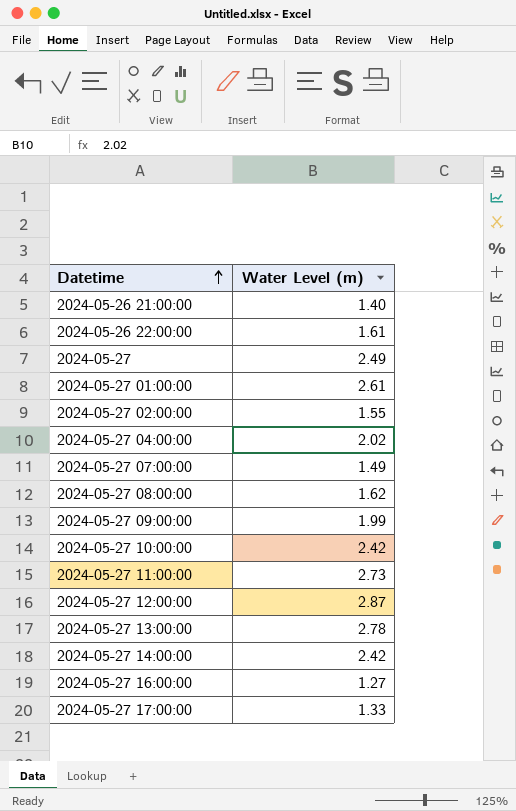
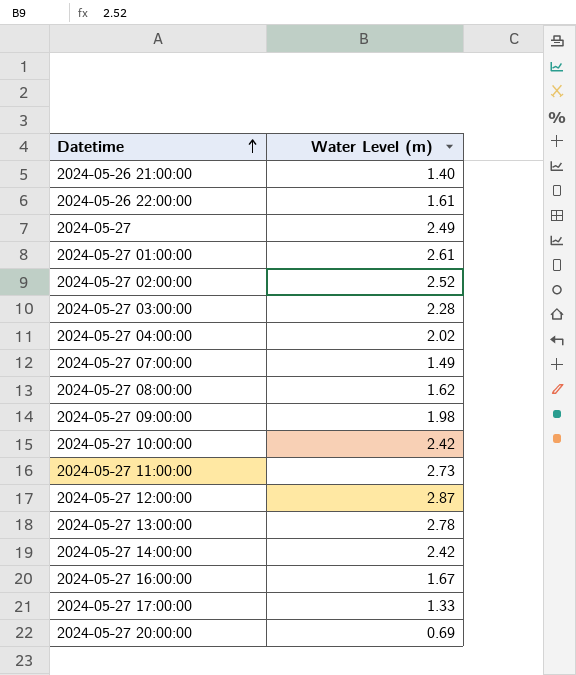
2024-05-27 02:00:00 | Water Level (m): 1.55 -> 2.52
row 2024-05-27 03:00:00: none -> 2.28
2024-05-27 09:00:00 | Water Level (m): 1.99 -> 1.98
2024-05-27 16:00:00 | Water Level (m): 1.27 -> 1.67
row 2024-05-27 20:00:00: none -> 0.69

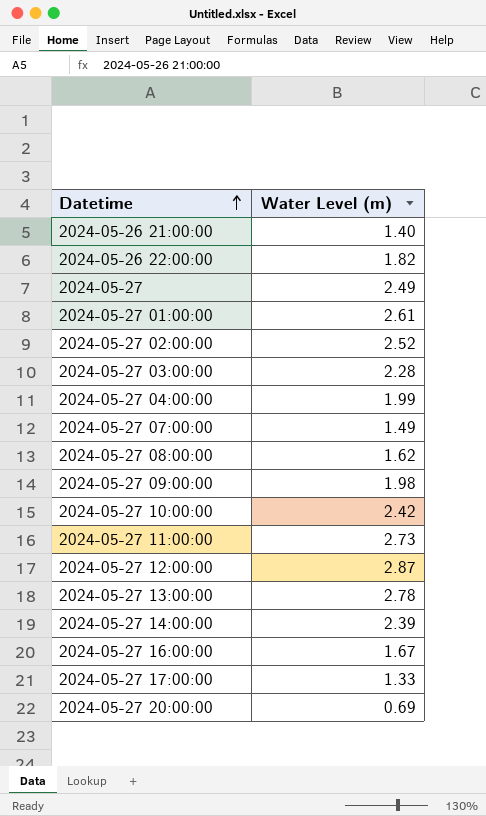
2024-05-26 22:00:00 | Water Level (m): 1.61 -> 1.82
2024-05-27 04:00:00 | Water Level (m): 2.02 -> 1.99
2024-05-27 14:00:00 | Water Level (m): 2.42 -> 2.39

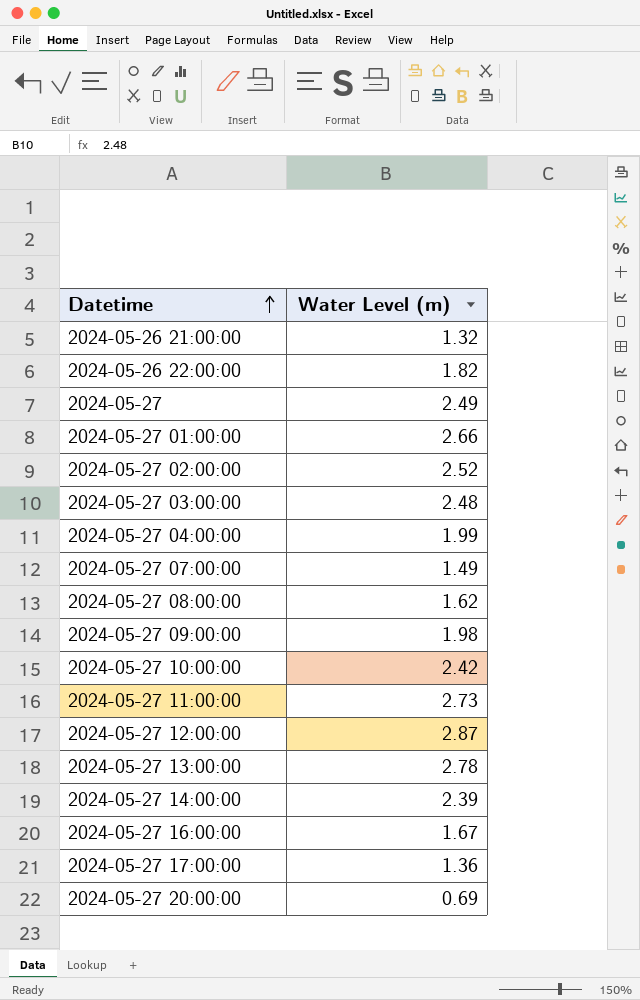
2024-05-26 21:00:00 | Water Level (m): 1.40 -> 1.32
2024-05-27 01:00:00 | Water Level (m): 2.61 -> 2.66
2024-05-27 03:00:00 | Water Level (m): 2.28 -> 2.48
2024-05-27 17:00:00 | Water Level (m): 1.33 -> 1.36

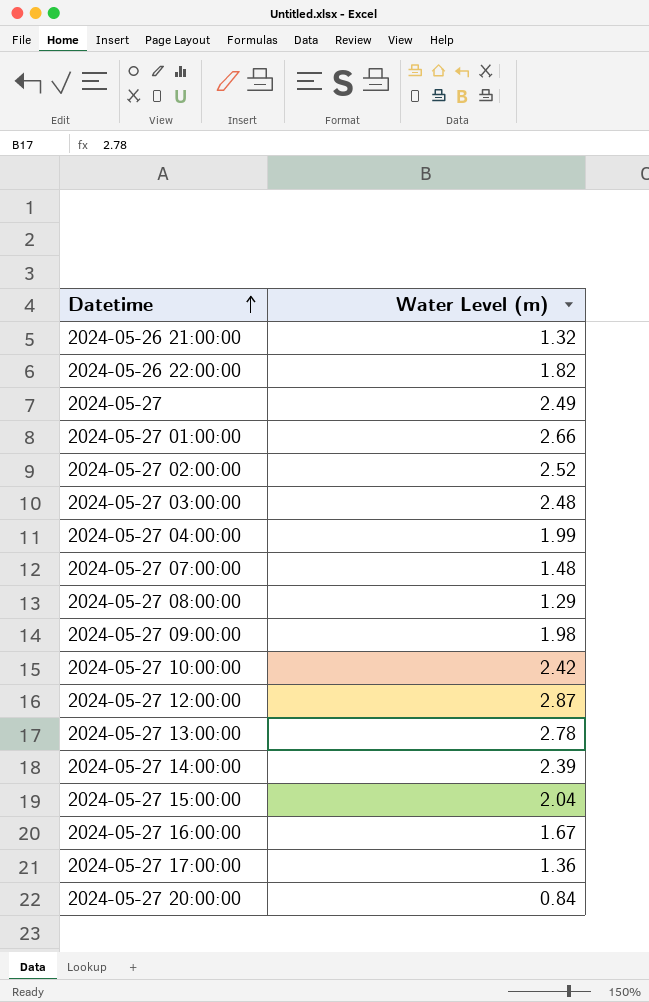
row 2024-05-27 11:00:00: 2.73 -> none
2024-05-27 07:00:00 | Water Level (m): 1.49 -> 1.48
2024-05-27 08:00:00 | Water Level (m): 1.62 -> 1.29
row 2024-05-27 15:00:00: none -> 2.04
2024-05-27 20:00:00 | Water Level (m): 0.69 -> 0.84

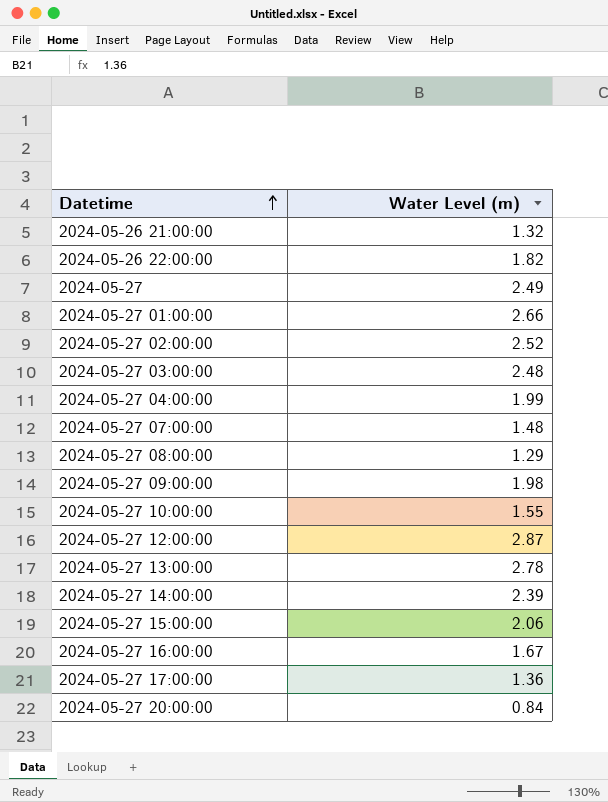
2024-05-27 10:00:00 | Water Level (m): 2.42 -> 1.55
2024-05-27 15:00:00 | Water Level (m): 2.04 -> 2.06

